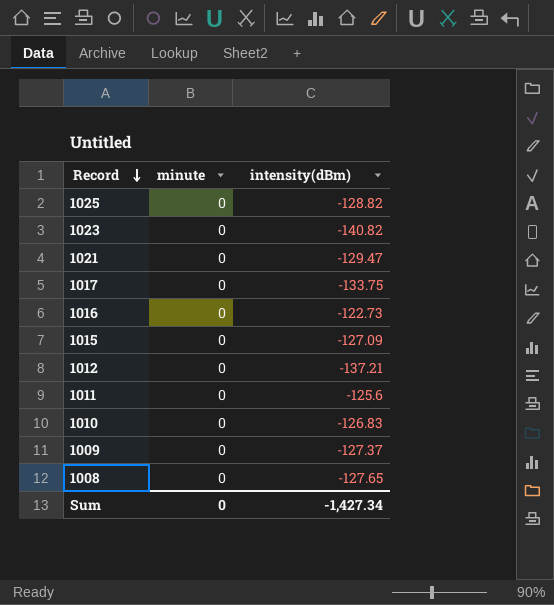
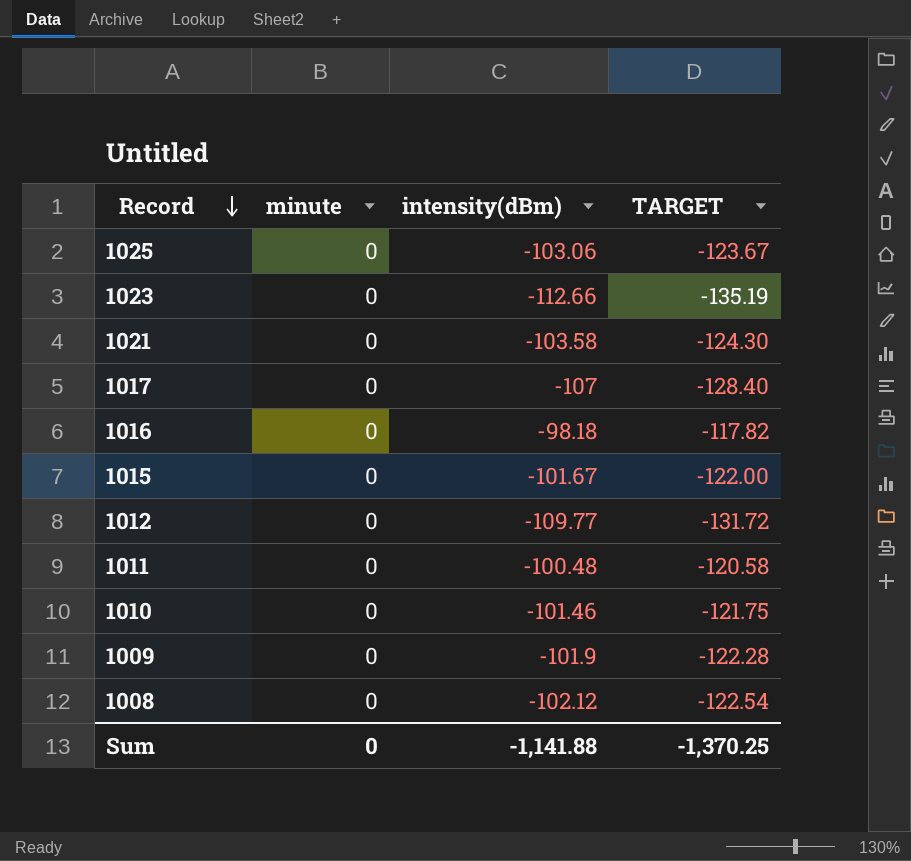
column TARGET | formula: none -> [intensity(dBm)] * 1.2
1025 | intensity(dBm): -128.82 -> -103.06
1023 | intensity(dBm): -140.82 -> -112.66
1021 | intensity(dBm): -129.47 -> -103.58
1017 | intensity(dBm): -133.75 -> -107
1016 | intensity(dBm): -122.73 -> -98.18
1015 | intensity(dBm): -127.09 -> -101.67
1012 | intensity(dBm): -137.21 -> -109.77
1011 | intensity(dBm): -125.6 -> -100.48
1010 | intensity(dBm): -126.83 -> -101.46
1009 | intensity(dBm): -127.37 -> -101.9
1008 | intensity(dBm): -127.65 -> -102.12
Sum | intensity(dBm): -1,427.34 -> -1,141.88

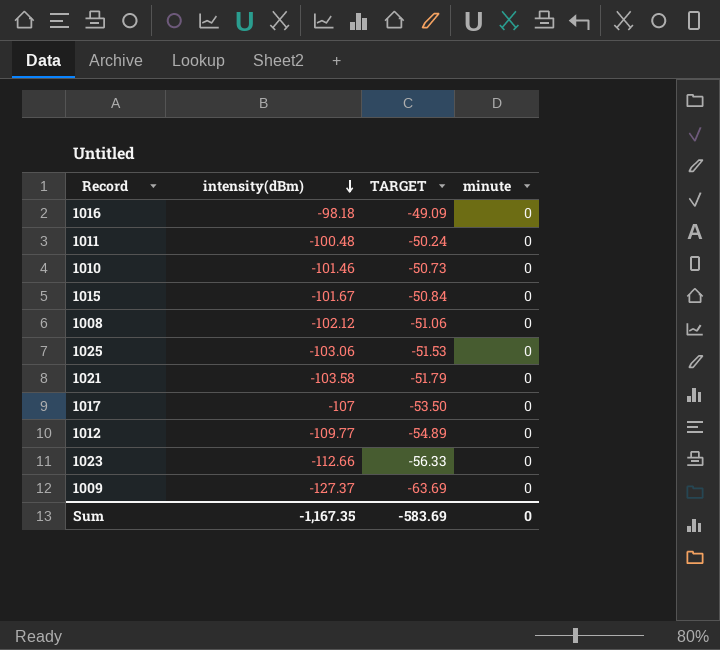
row order: Record descending -> intensity(dBm) descending
column TARGET | formula: [intensity(dBm)] * 1.2 -> [intensity(dBm)] * 0.5
column minute | position: 2 -> 4
1009 | intensity(dBm): -101.9 -> -127.37
Sum | intensity(dBm): -1,141.88 -> -1,167.35
Sum | TARGET: -1,370.25 -> -583.69

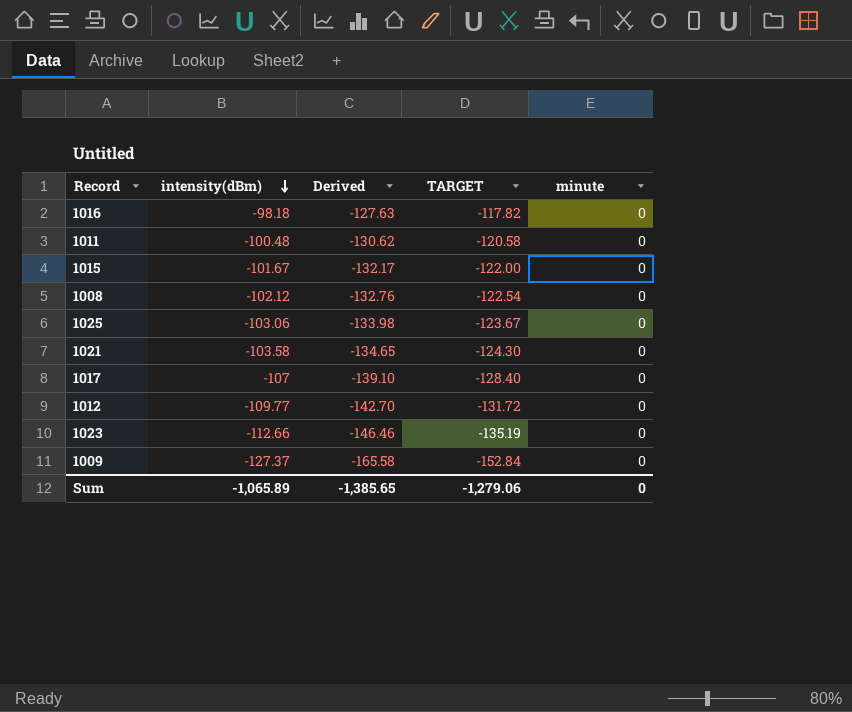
column Derived | formula: none -> [intensity(dBm)] * 1.3
column TARGET | formula: [intensity(dBm)] * 0.5 -> [intensity(dBm)] * 1.2
row 1010: -101.46 | -50.73 | 0 -> none
Sum | intensity(dBm): -1,167.35 -> -1,065.89
Sum | TARGET: -583.69 -> -1,279.06

